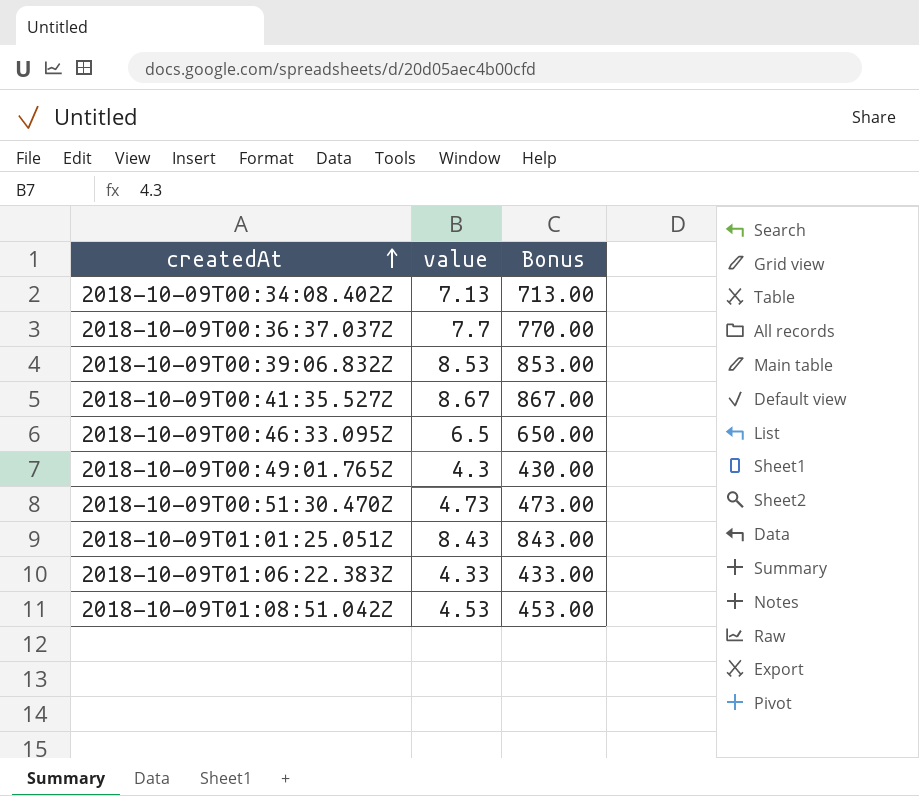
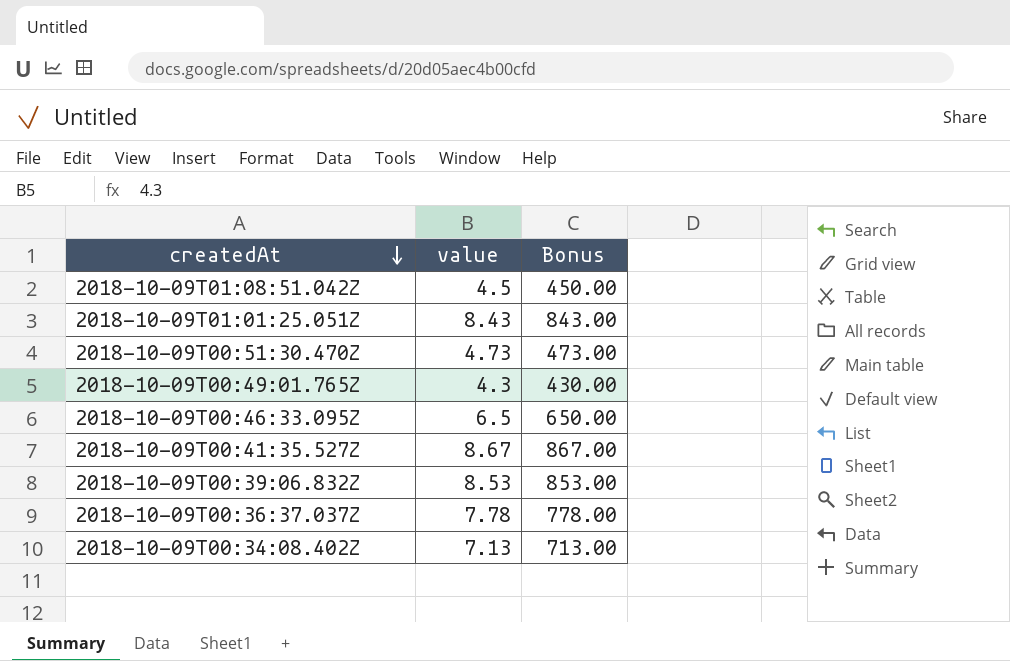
row order: createdAt ascending -> createdAt descending
row 2018-10-09T01:06:22.383Z: 4.33 | 433.00 -> none
2018-10-09T01:08:51.042Z | value: 4.53 -> 4.5
2018-10-09T01:08:51.042Z | Bonus: 453.00 -> 450.00
2018-10-09T00:36:37.037Z | value: 7.7 -> 7.78
2018-10-09T00:36:37.037Z | Bonus: 770.00 -> 778.00

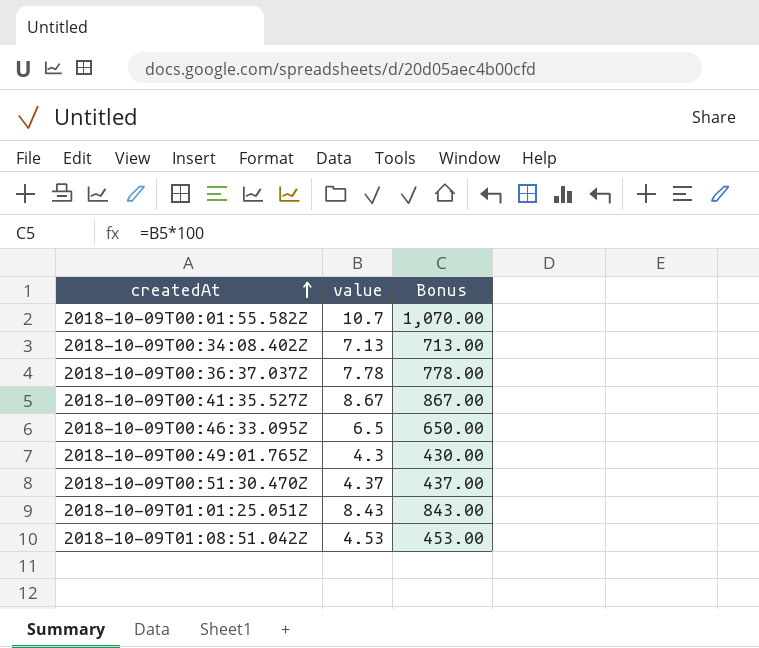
row order: createdAt descending -> createdAt ascending
row 2018-10-09T00:39:06.832Z: 8.53 | 853.00 -> none
row 2018-10-09T00:01:55.582Z: none -> 10.7 | 1,070.00
2018-10-09T00:51:30.470Z | value: 4.73 -> 4.37
2018-10-09T00:51:30.470Z | Bonus: 473.00 -> 437.00
2018-10-09T01:08:51.042Z | value: 4.5 -> 4.53
2018-10-09T01:08:51.042Z | Bonus: 450.00 -> 453.00

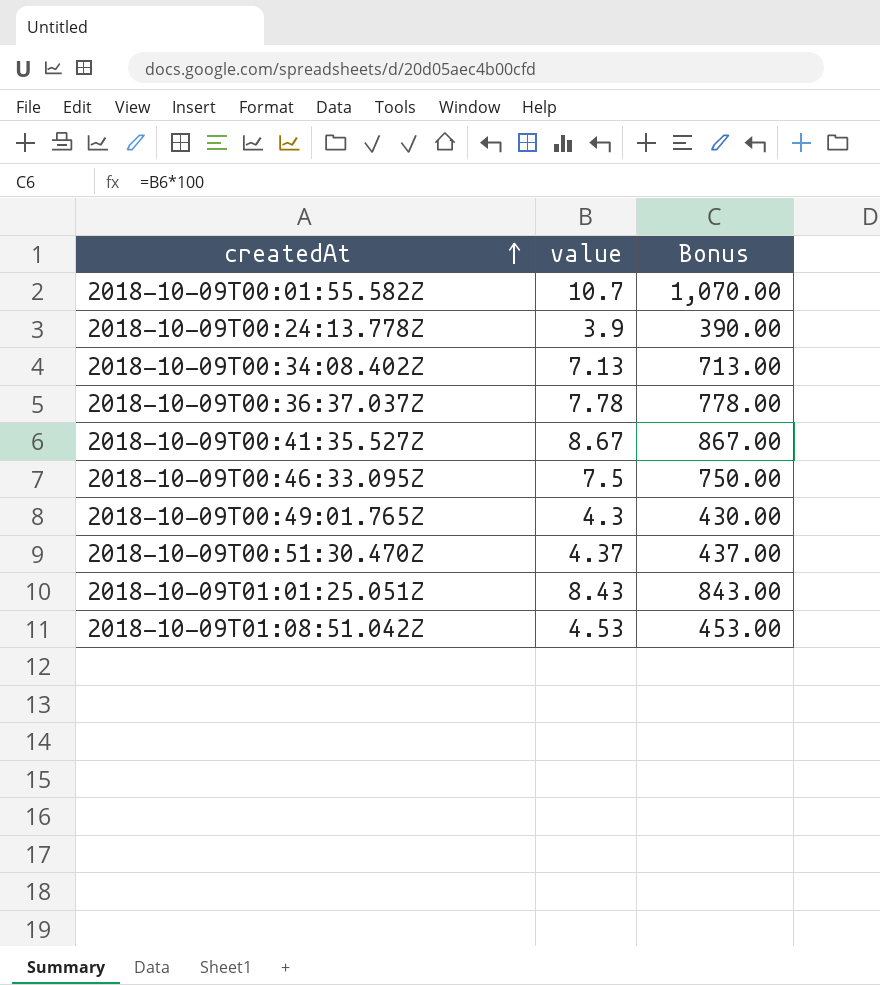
row 2018-10-09T00:24:13.778Z: none -> 3.9 | 390.00
2018-10-09T00:46:33.095Z | value: 6.5 -> 7.5
2018-10-09T00:46:33.095Z | Bonus: 650.00 -> 750.00

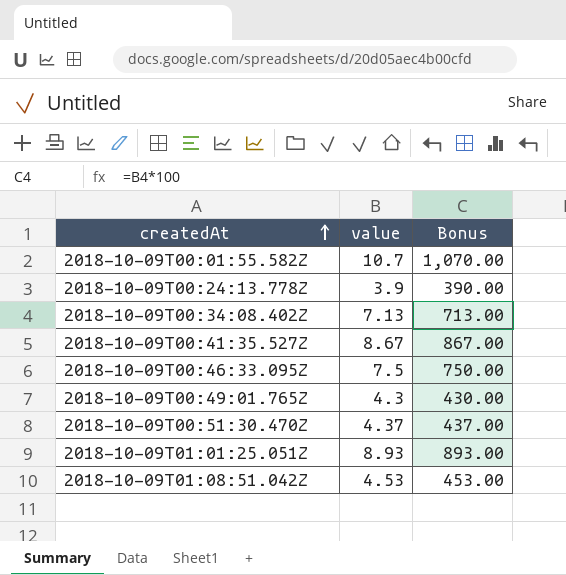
row 2018-10-09T00:36:37.037Z: 7.78 | 778.00 -> none
2018-10-09T01:01:25.051Z | value: 8.43 -> 8.93
2018-10-09T01:01:25.051Z | Bonus: 843.00 -> 893.00

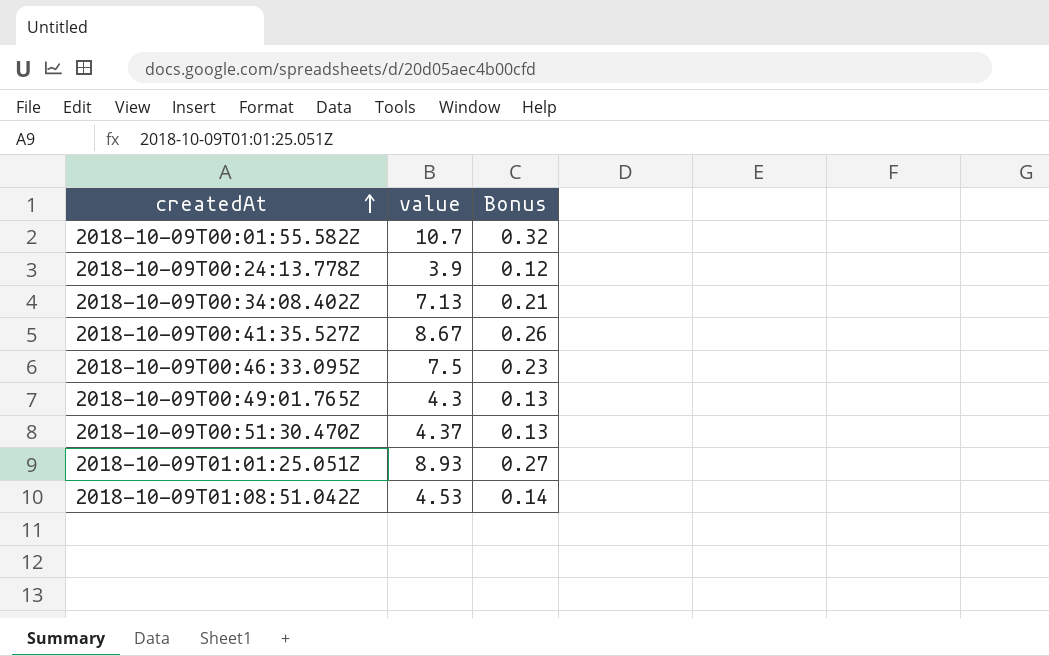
column Bonus | formula: [value] * 100 -> [value] * 0.03

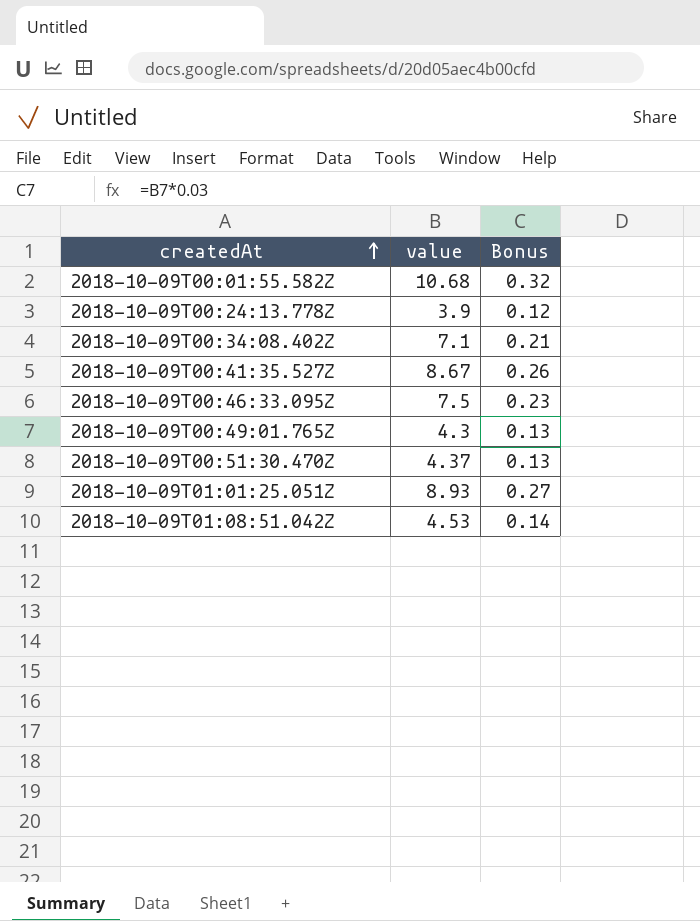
2018-10-09T00:01:55.582Z | value: 10.7 -> 10.68
2018-10-09T00:34:08.402Z | value: 7.13 -> 7.1

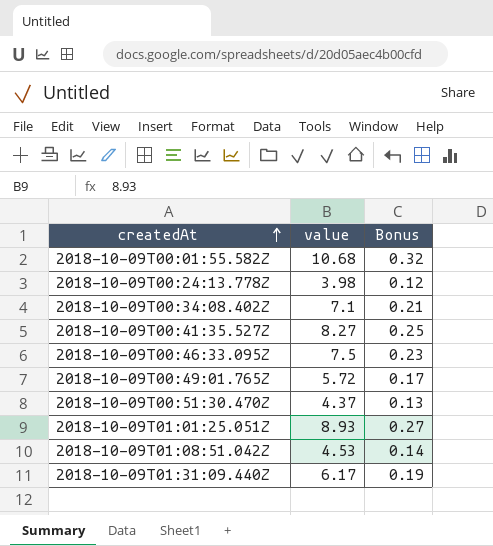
2018-10-09T00:24:13.778Z | value: 3.9 -> 3.98
2018-10-09T00:41:35.527Z | value: 8.67 -> 8.27
2018-10-09T00:41:35.527Z | Bonus: 0.26 -> 0.25
2018-10-09T00:49:01.765Z | value: 4.3 -> 5.72
2018-10-09T00:49:01.765Z | Bonus: 0.13 -> 0.17
row 2018-10-09T01:31:09.440Z: none -> 6.17 | 0.19

